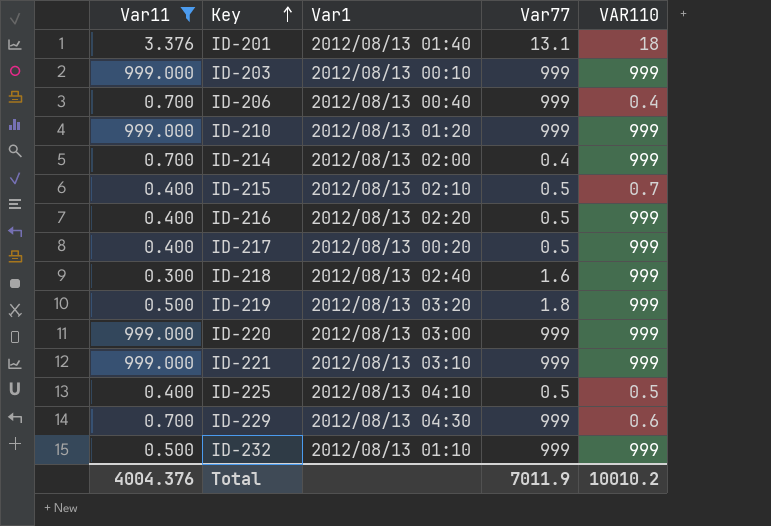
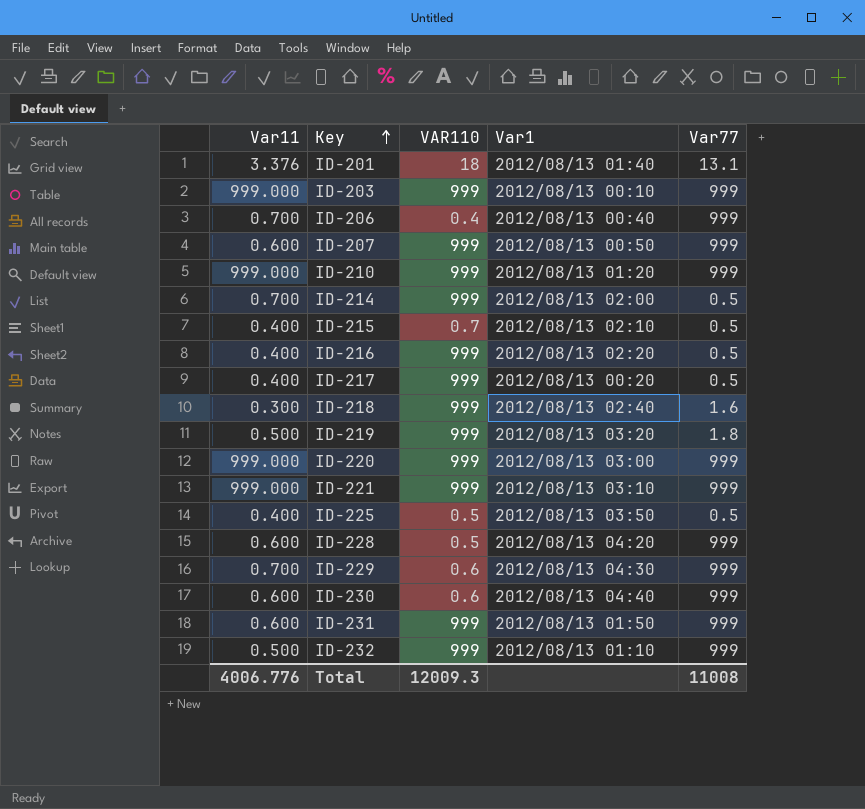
filter: Var11 != 0.600 -> none
column VAR110 | position: 5 -> 3
ID-214 | Var77: 0.4 -> 0.5
ID-225 | Var1: 2012/08/13 04:10 -> 2012/08/13 03:50
Total | Var11: 4004.376 -> 4006.776
Total | VAR110: 10010.2 -> 12009.3
Total | Var77: 7011.9 -> 11008

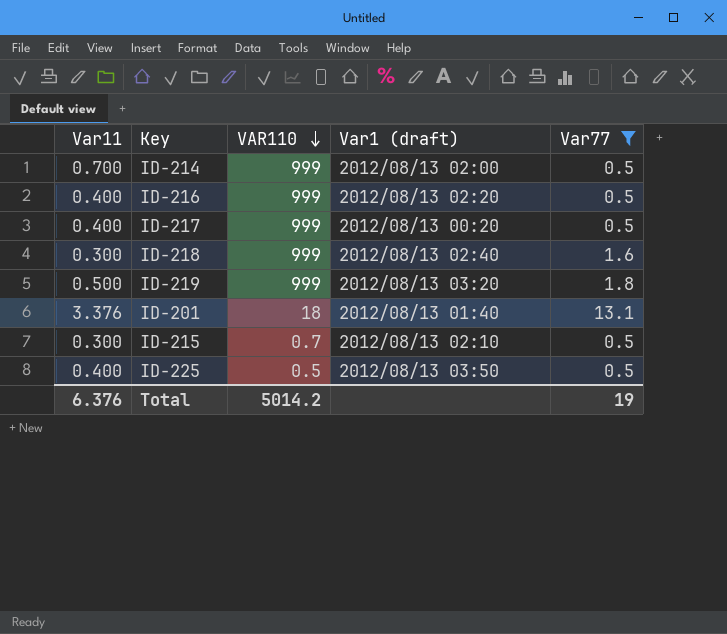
filter: none -> Var77 != 999
row order: Key ascending -> VAR110 descending
column name: Var1 -> Var1 (draft)
ID-215 | Var11: 0.400 -> 0.300
Total | Var11: 4006.776 -> 6.376
Total | VAR110: 12009.3 -> 5014.2
Total | Var77: 11008 -> 19

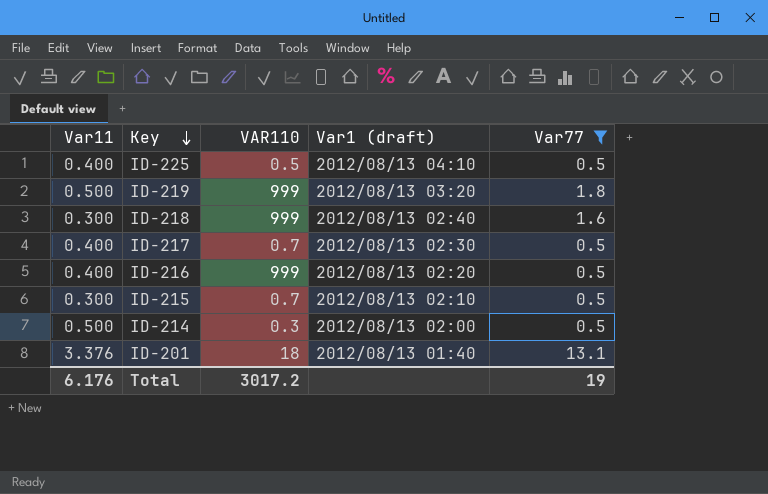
row order: VAR110 descending -> Key descending
ID-225 | Var1 (draft): 2012/08/13 03:50 -> 2012/08/13 04:10
ID-217 | VAR110: 999 -> 0.7
ID-217 | Var1 (draft): 2012/08/13 00:20 -> 2012/08/13 02:30
ID-214 | Var11: 0.700 -> 0.500
ID-214 | VAR110: 999 -> 0.3
Total | Var11: 6.376 -> 6.176
Total | VAR110: 5014.2 -> 3017.2

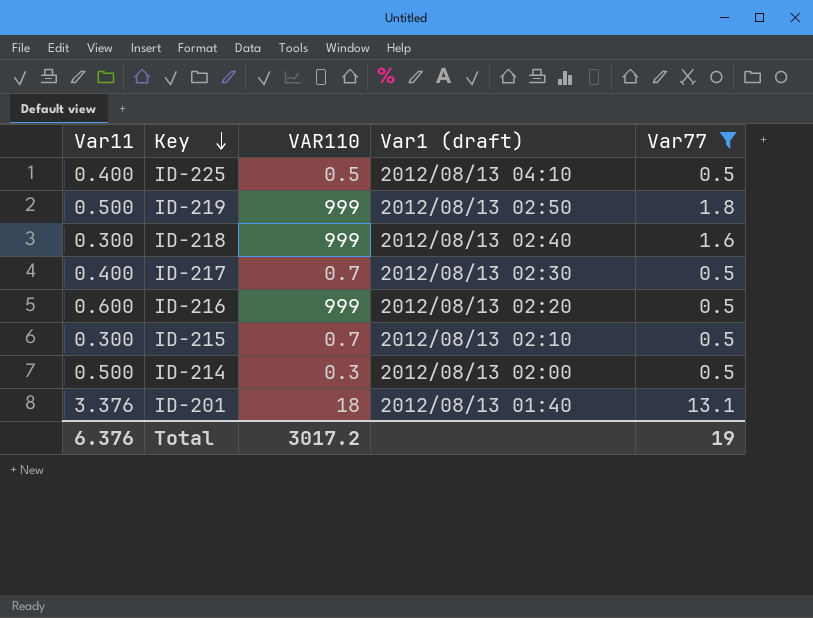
ID-219 | Var1 (draft): 2012/08/13 03:20 -> 2012/08/13 02:50
ID-216 | Var11: 0.400 -> 0.600
Total | Var11: 6.176 -> 6.376

